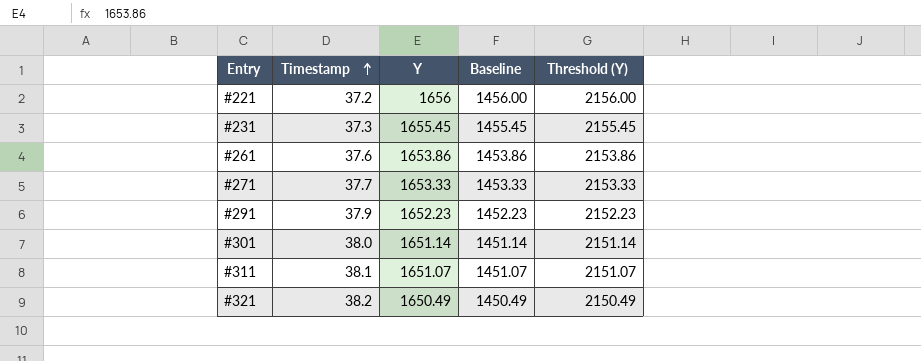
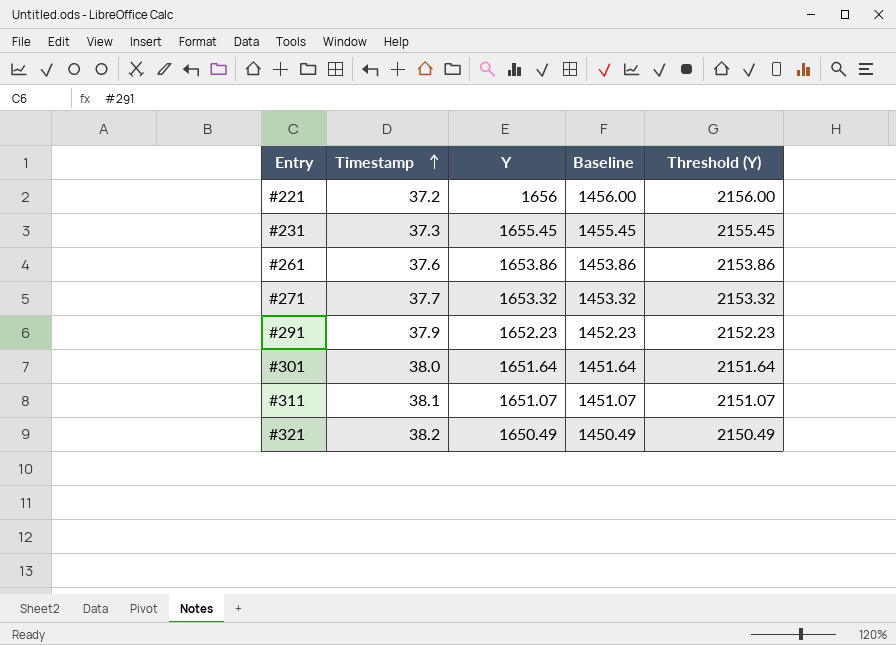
#271 | Y: 1653.33 -> 1653.32
#271 | Baseline: 1453.33 -> 1453.32
#271 | Threshold (Y): 2153.33 -> 2153.32
#301 | Y: 1651.14 -> 1651.64
#301 | Baseline: 1451.14 -> 1451.64
#301 | Threshold (Y): 2151.14 -> 2151.64

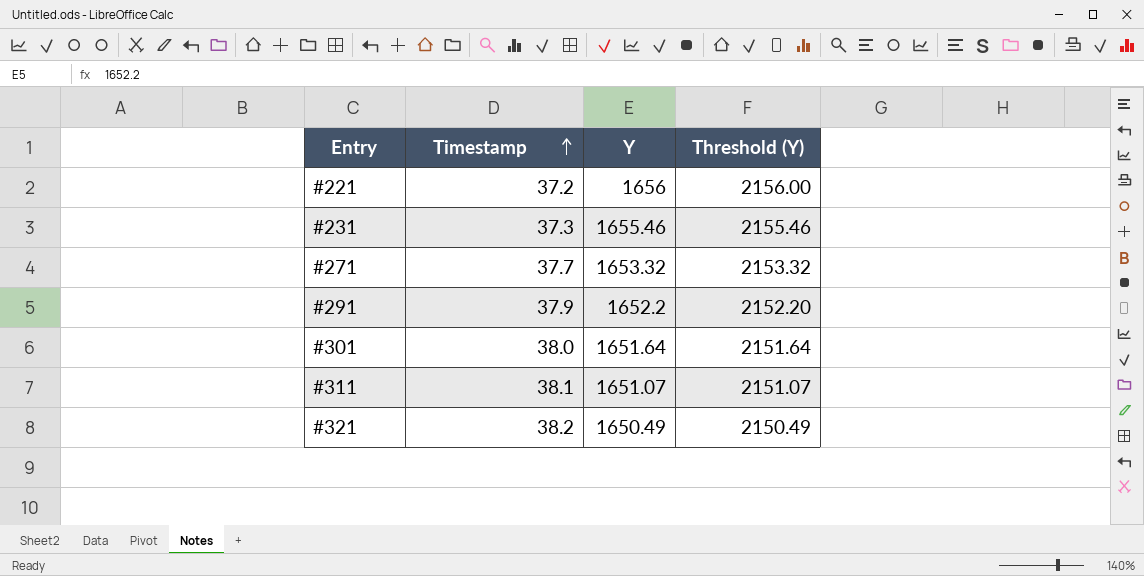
column Baseline | formula: [Y] - 200 -> none
row #261: 37.6 | 1653.86 | 1453.86 | 2153.86 -> none
#231 | Y: 1655.45 -> 1655.46
#231 | Threshold (Y): 2155.45 -> 2155.46
#291 | Y: 1652.23 -> 1652.2
#291 | Threshold (Y): 2152.23 -> 2152.20

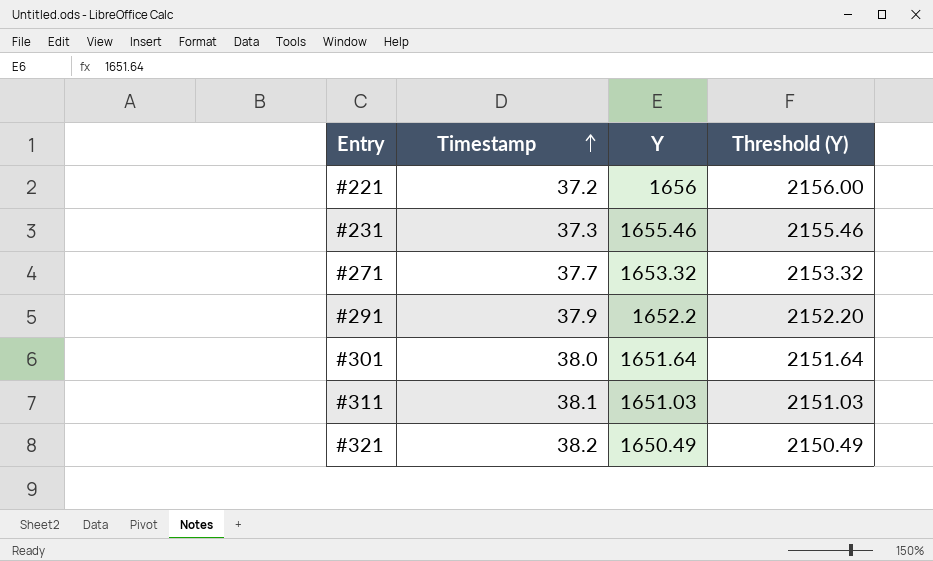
#311 | Y: 1651.07 -> 1651.03
#311 | Threshold (Y): 2151.07 -> 2151.03

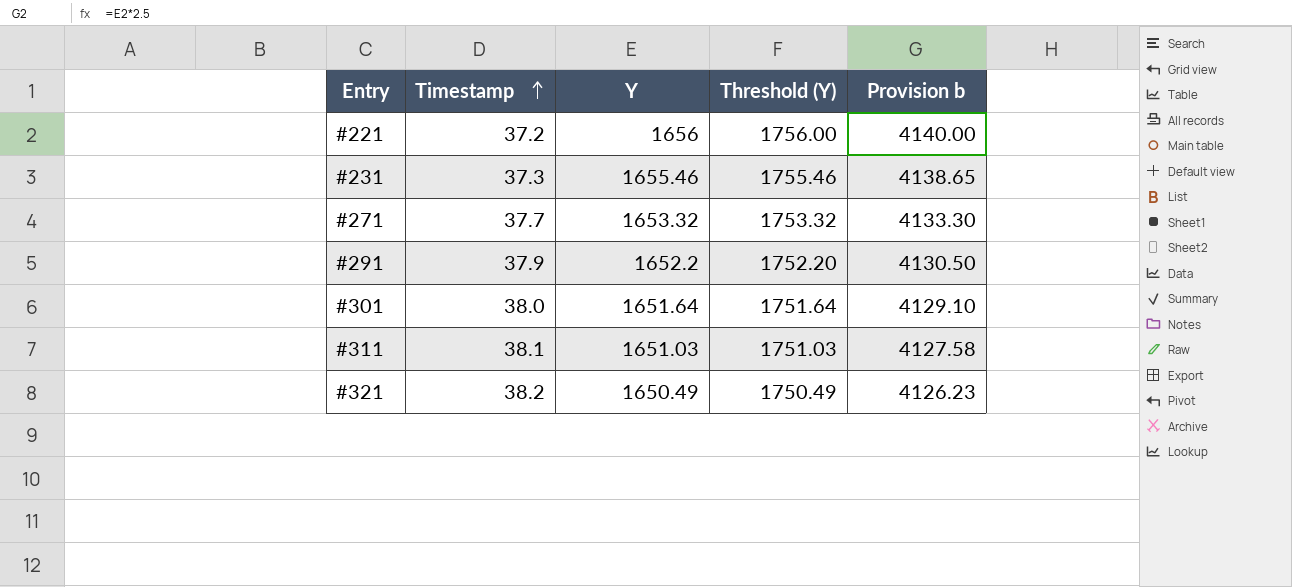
column Threshold (Y) | formula: [Y] + 500 -> [Y] + 100
column Provision b | formula: none -> [Y] * 2.5

